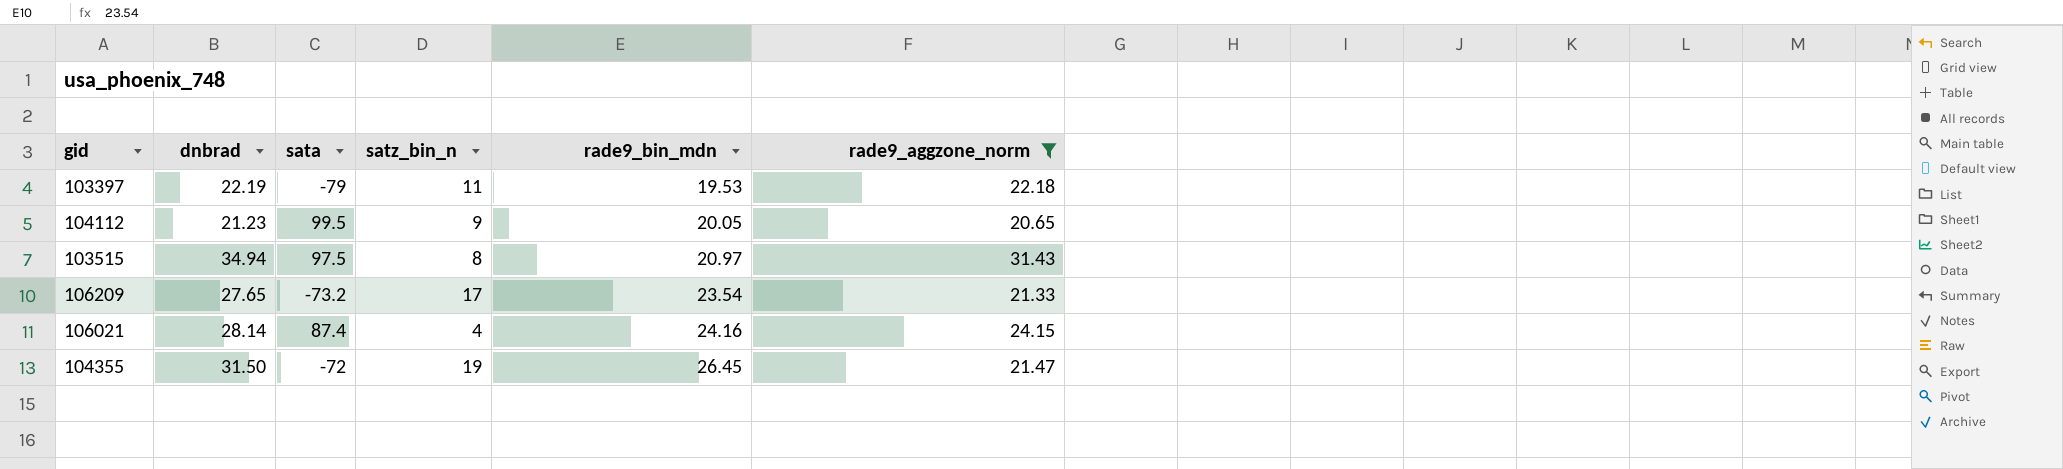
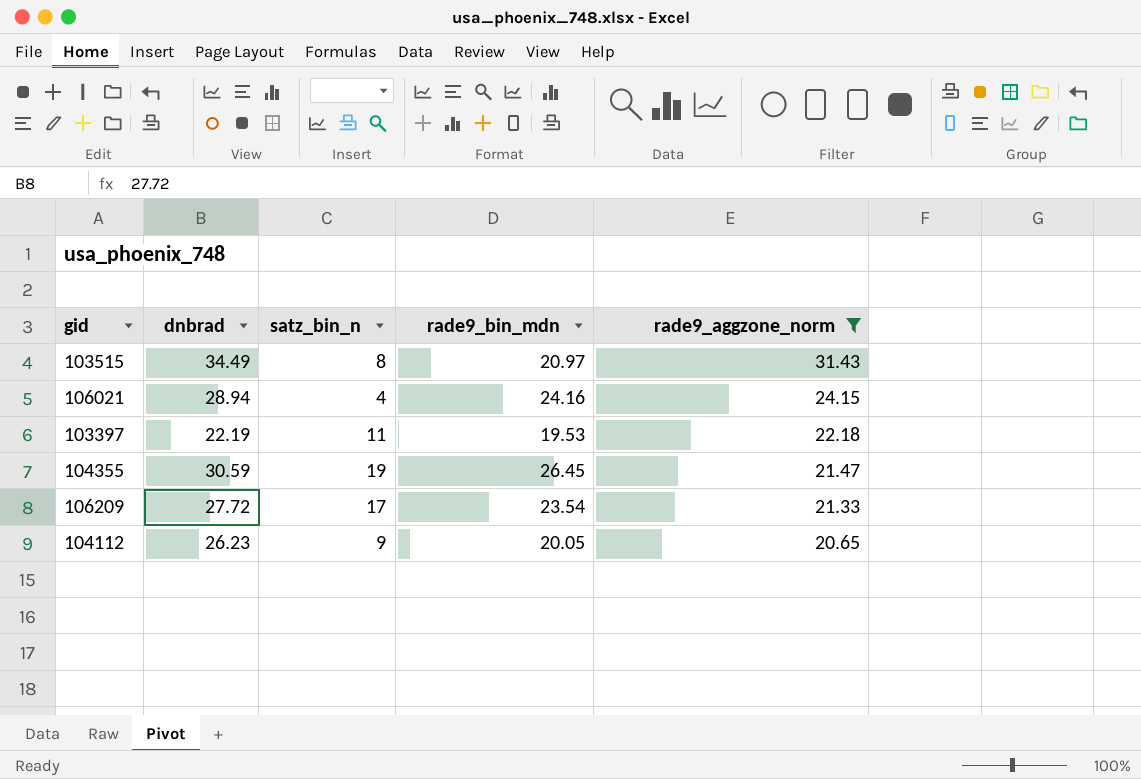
row order: rade9_bin_mdn ascending -> rade9_aggzone_norm descending
column sata | position: 3 -> none
103515 | dnbrad: 34.94 -> 34.49
106021 | dnbrad: 28.14 -> 28.94
104355 | dnbrad: 31.50 -> 30.59
106209 | dnbrad: 27.65 -> 27.72
104112 | dnbrad: 21.23 -> 26.23

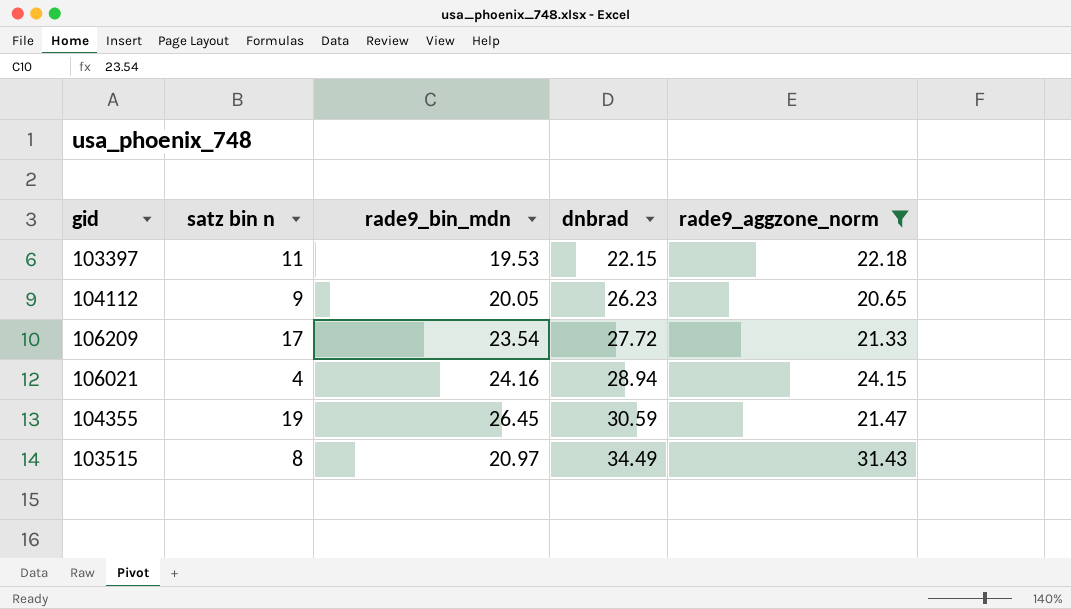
row order: rade9_aggzone_norm descending -> dnbrad ascending
column name: satz_bin_n -> satz bin n
column dnbrad | position: 2 -> 4
103397 | dnbrad: 22.19 -> 22.15

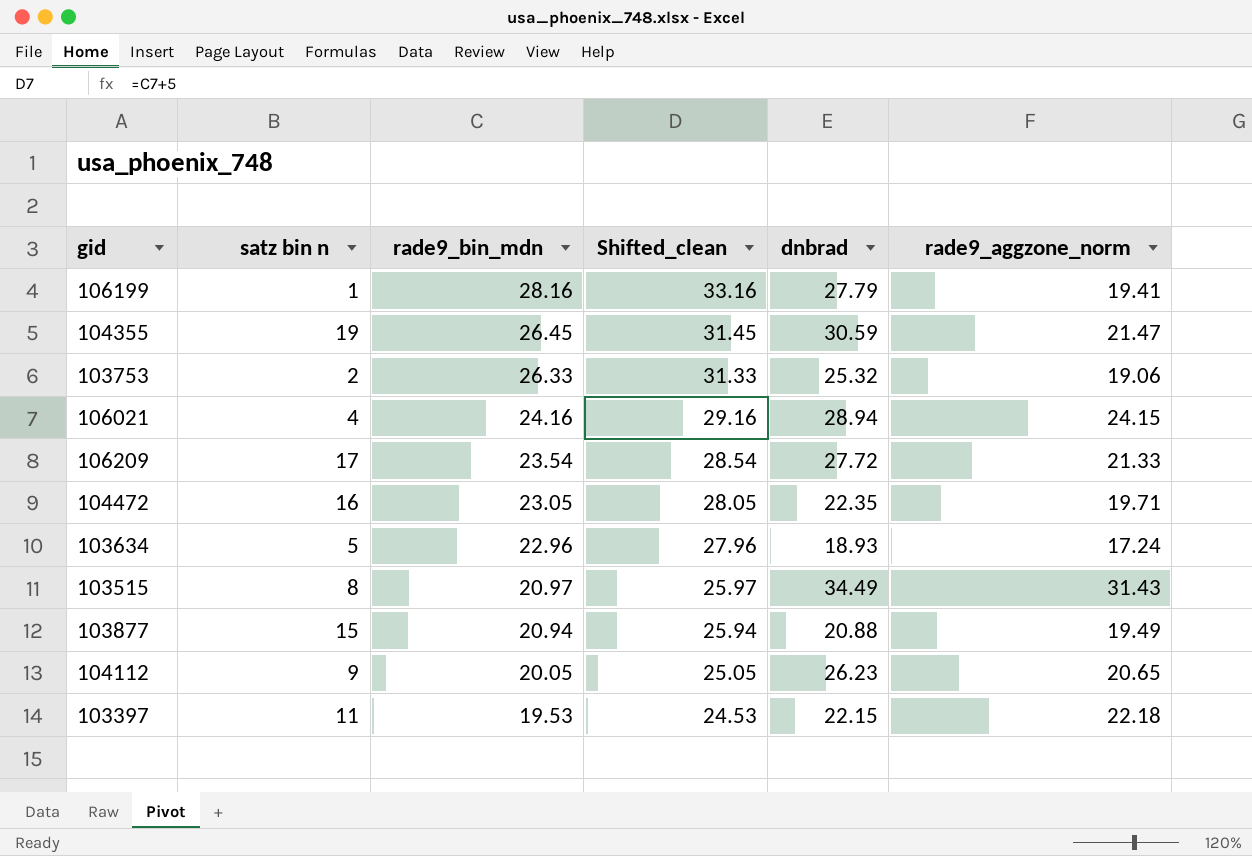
filter: rade9_aggzone_norm >= 20.65 -> none
row order: dnbrad ascending -> rade9_bin_mdn descending
column Shifted_clean | formula: none -> [rade9_bin_mdn] + 5

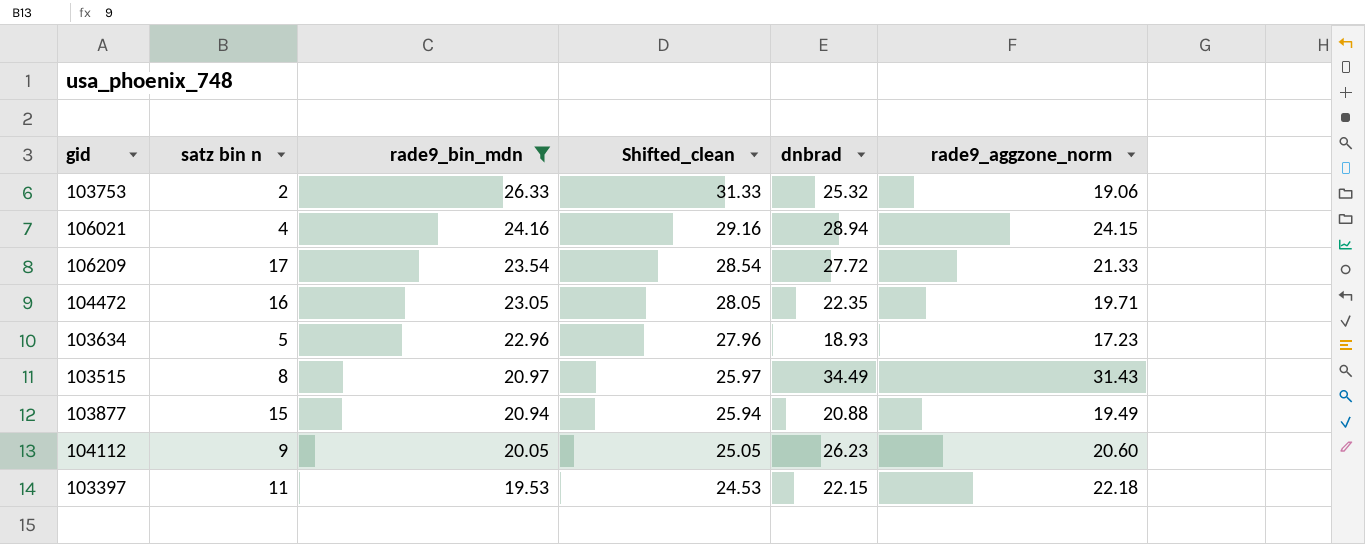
filter: none -> rade9_bin_mdn <= 26.33
103634 | rade9_aggzone_norm: 17.24 -> 17.23
104112 | rade9_aggzone_norm: 20.65 -> 20.60

